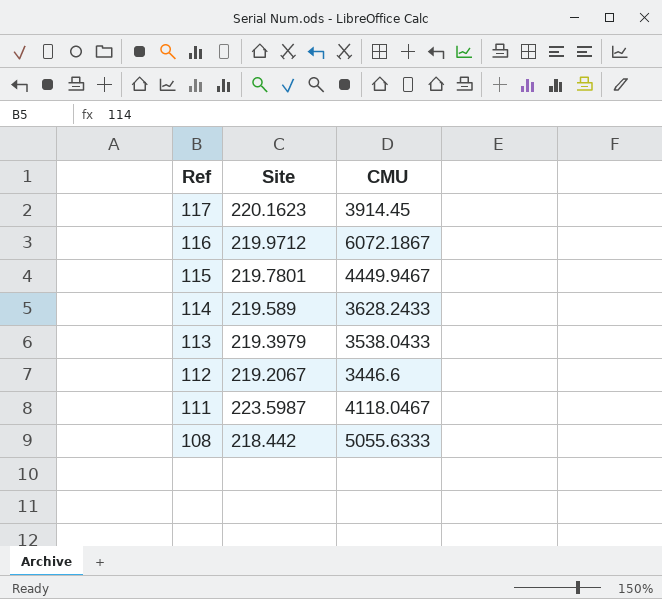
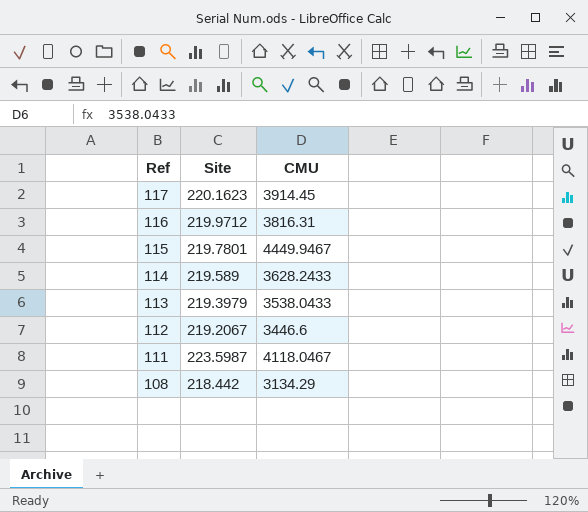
116 | CMU: 6072.1867 -> 3816.31
108 | CMU: 5055.6333 -> 3134.29

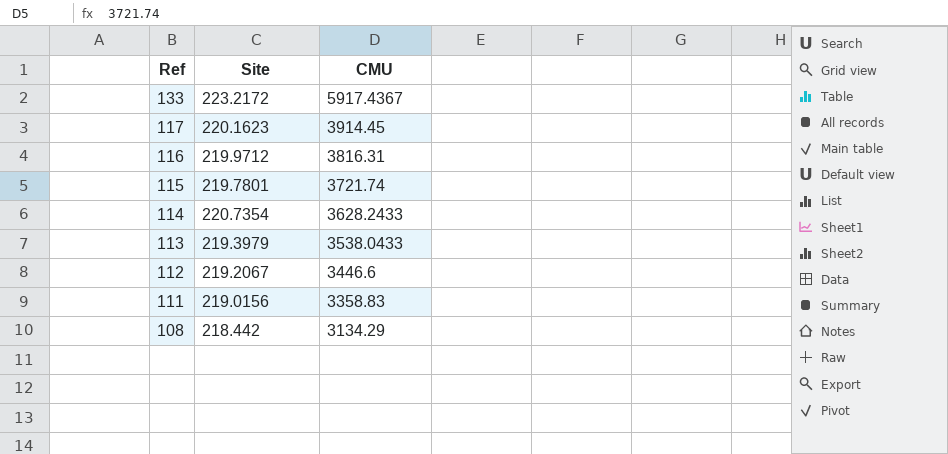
row 133: none -> 223.2172 | 5917.4367
115 | CMU: 4449.9467 -> 3721.74
114 | Site: 219.589 -> 220.7354
111 | Site: 223.5987 -> 219.0156
111 | CMU: 4118.0467 -> 3358.83

